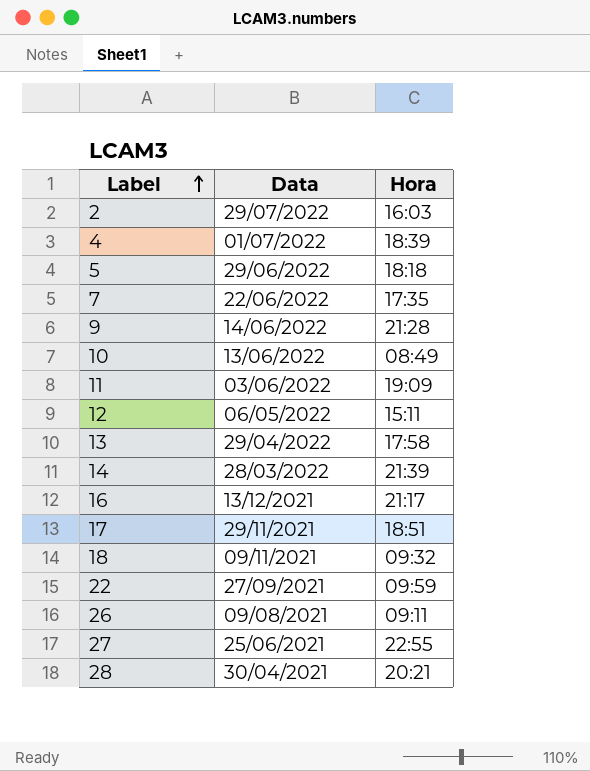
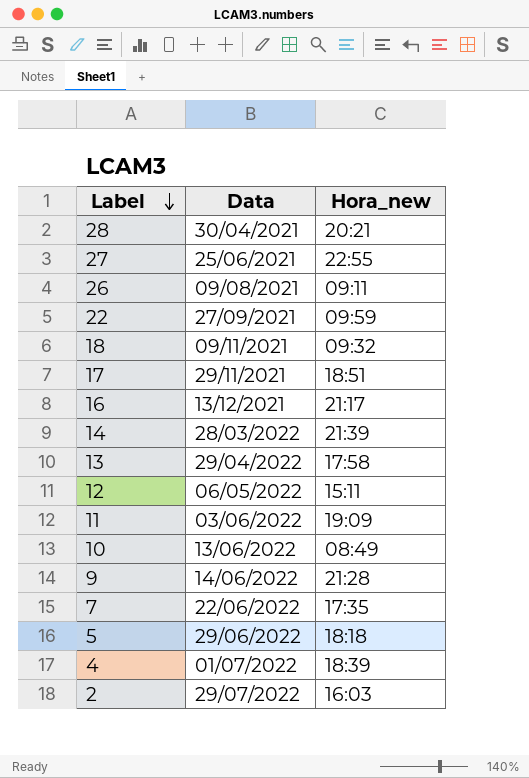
row order: Label ascending -> Label descending
column name: Hora -> Hora_new

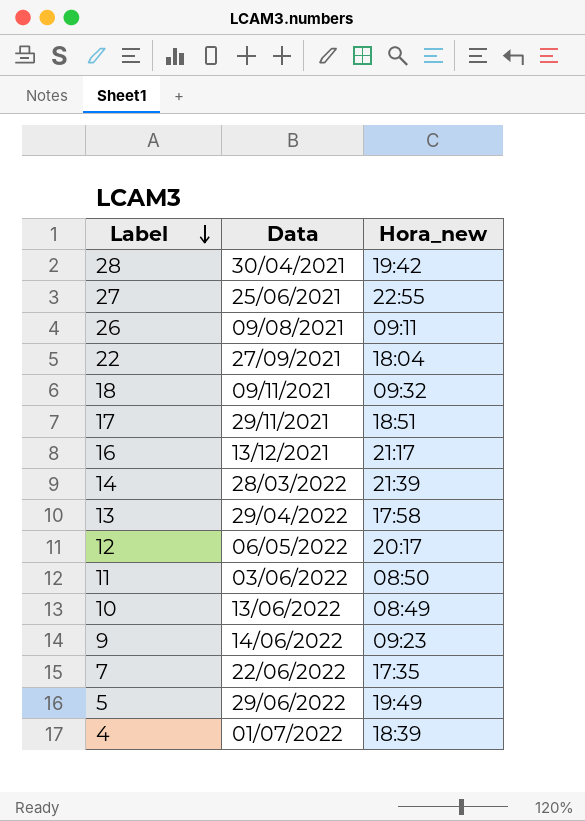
row 2: 29/07/2022 | 16:03 -> none
28 | Hora_new: 20:21 -> 19:42
22 | Hora_new: 09:59 -> 18:04
12 | Hora_new: 15:11 -> 20:17
11 | Hora_new: 19:09 -> 08:50
9 | Hora_new: 21:28 -> 09:23
5 | Hora_new: 18:18 -> 19:49

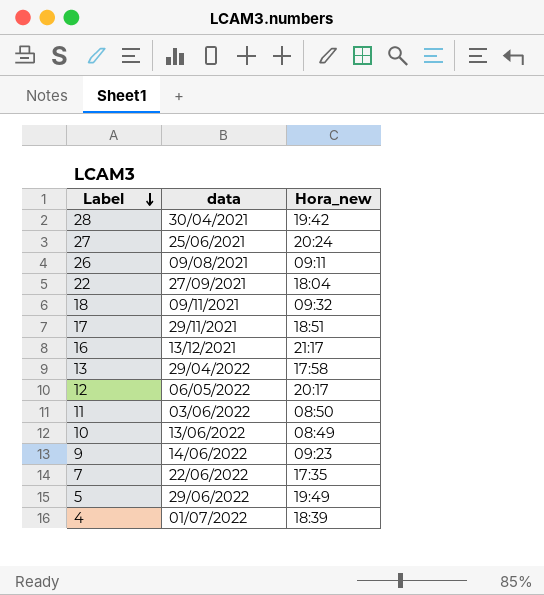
column name: Data -> data
row 14: 28/03/2022 | 21:39 -> none
27 | Hora_new: 22:55 -> 20:24

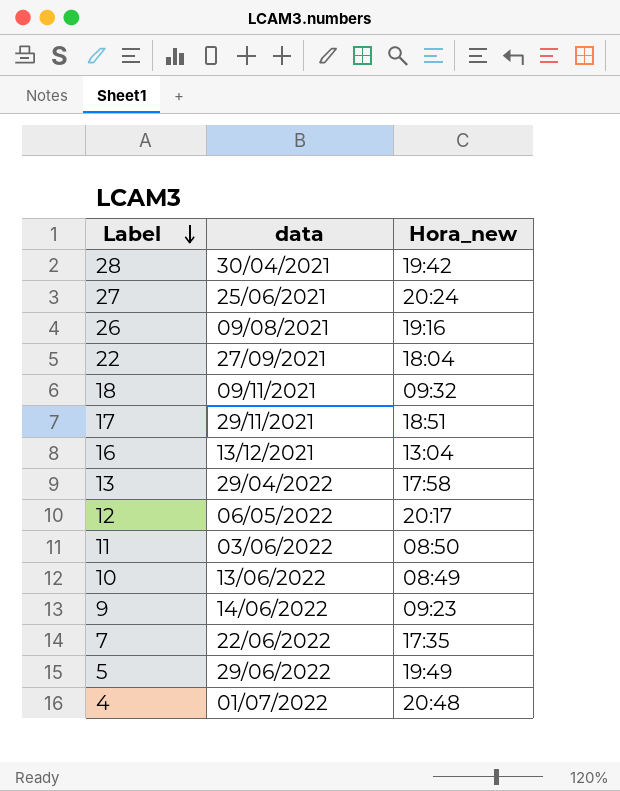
26 | Hora_new: 09:11 -> 19:16
16 | Hora_new: 21:17 -> 13:04
4 | Hora_new: 18:39 -> 20:48

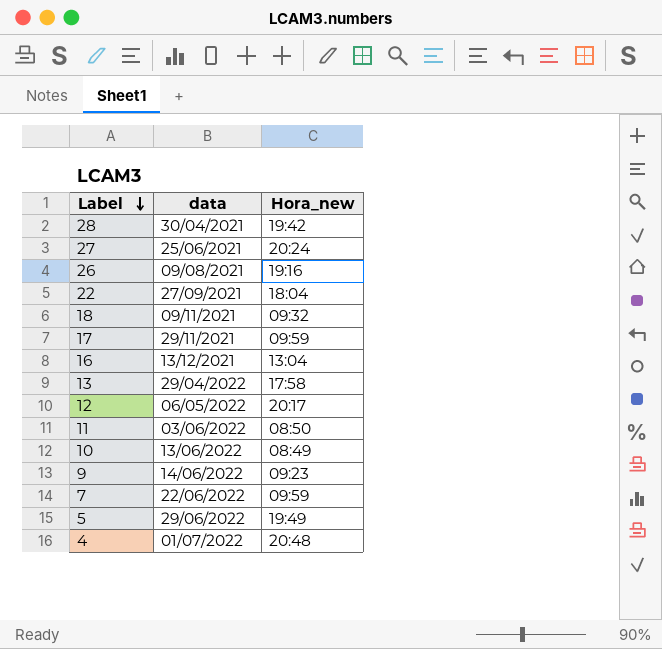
17 | Hora_new: 18:51 -> 09:59
7 | Hora_new: 17:35 -> 09:59

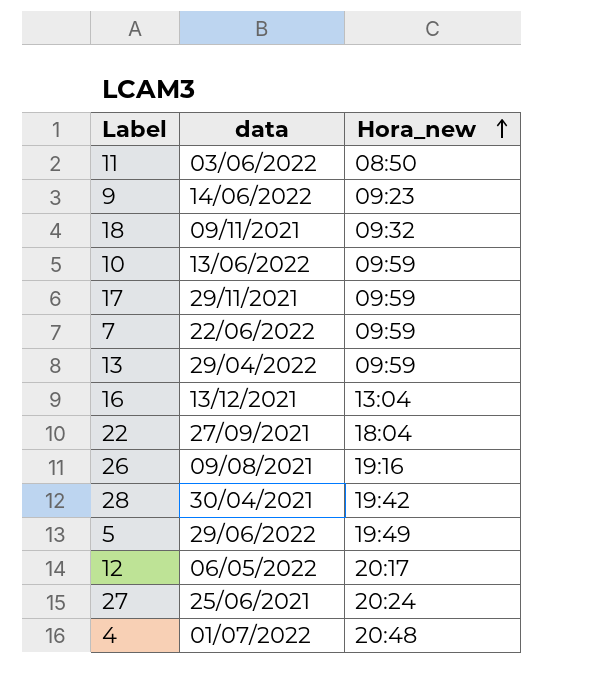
row order: Label descending -> Hora_new ascending
10 | Hora_new: 08:49 -> 09:59
13 | Hora_new: 17:58 -> 09:59

